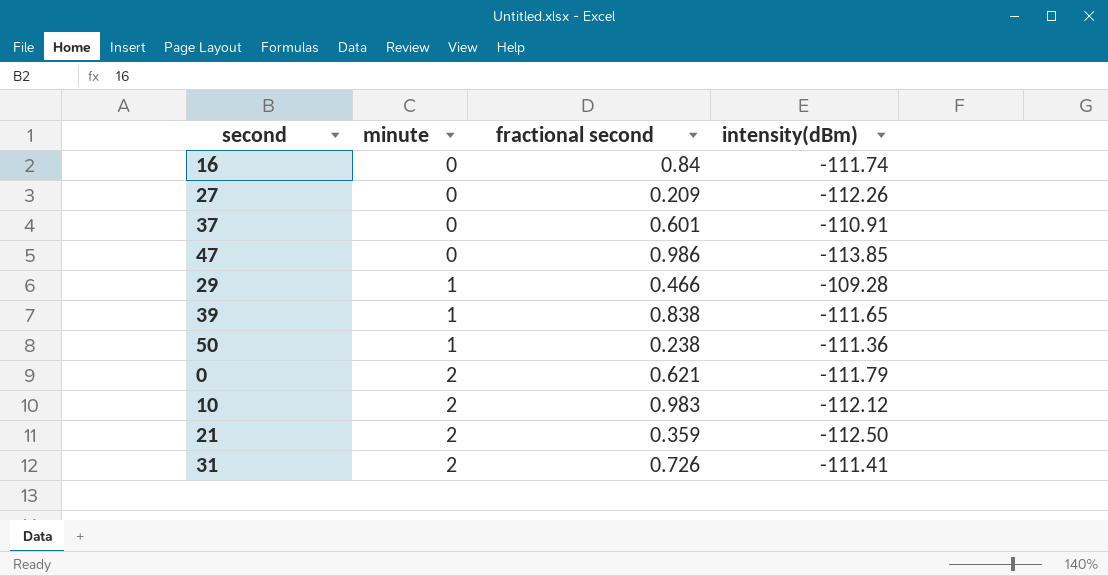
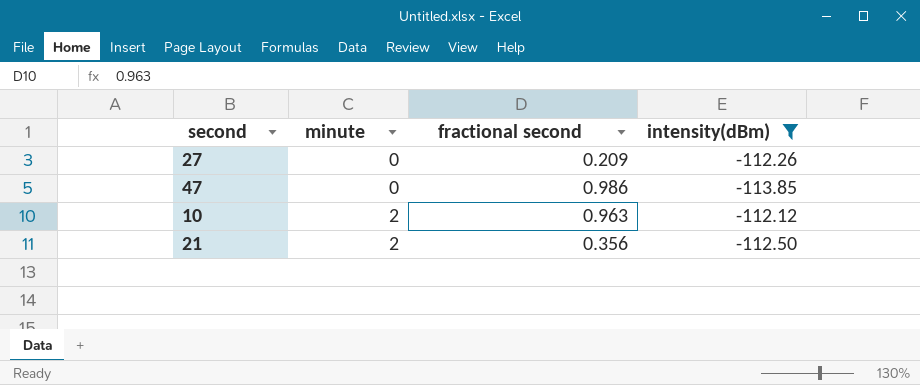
filter: none -> intensity(dBm) <= -112.12
10 | fractional second: 0.983 -> 0.963
21 | fractional second: 0.359 -> 0.356

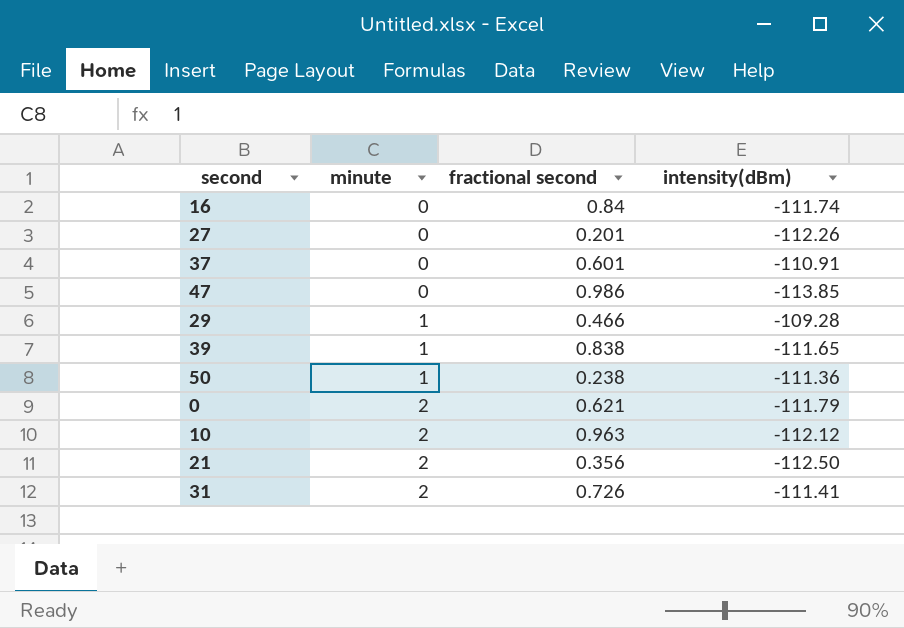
filter: intensity(dBm) <= -112.12 -> none
27 | fractional second: 0.209 -> 0.201

